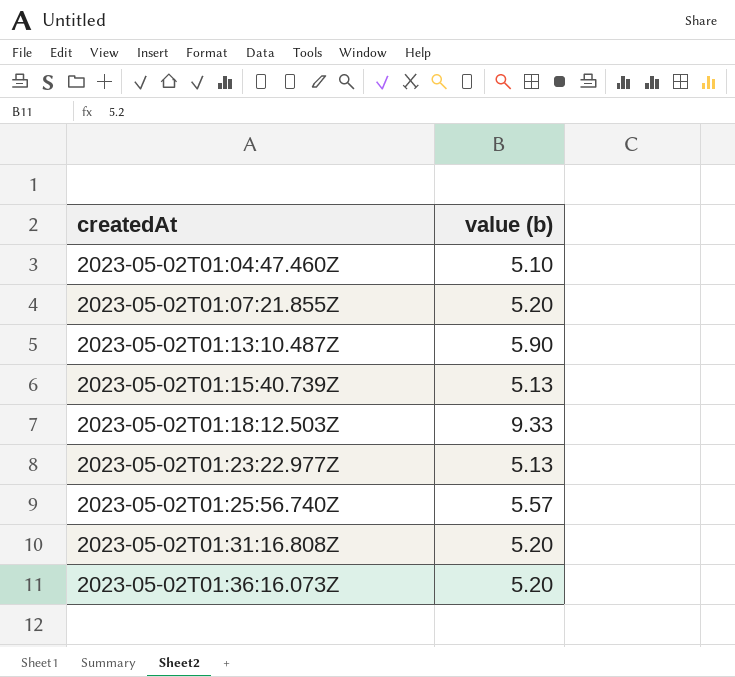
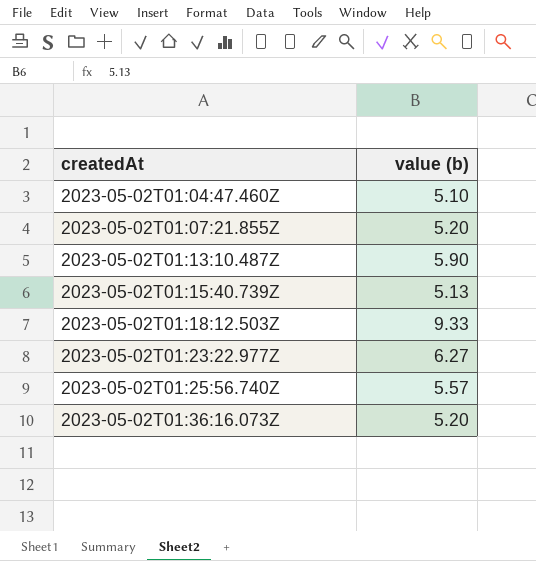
row 2023-05-02T01:31:16.808Z: 5.20 -> none
2023-05-02T01:23:22.977Z | value (b): 5.13 -> 6.27

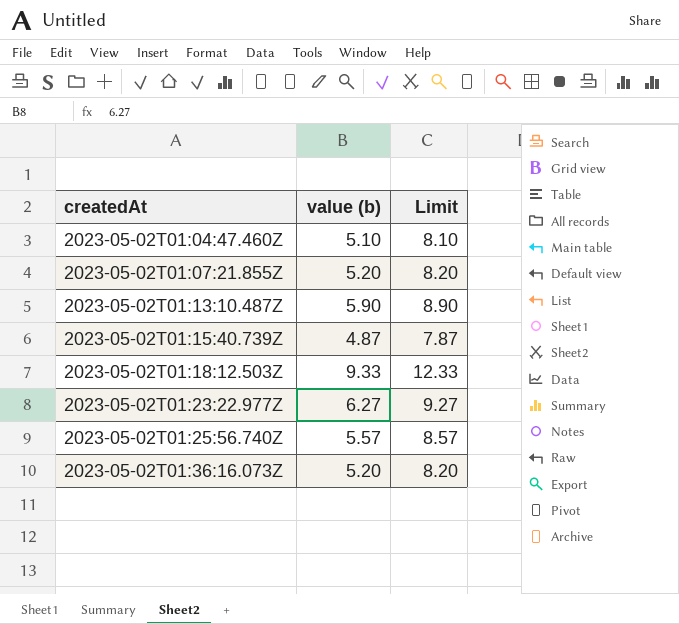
column Limit | formula: none -> [value (b)] + 3
2023-05-02T01:15:40.739Z | value (b): 5.13 -> 4.87

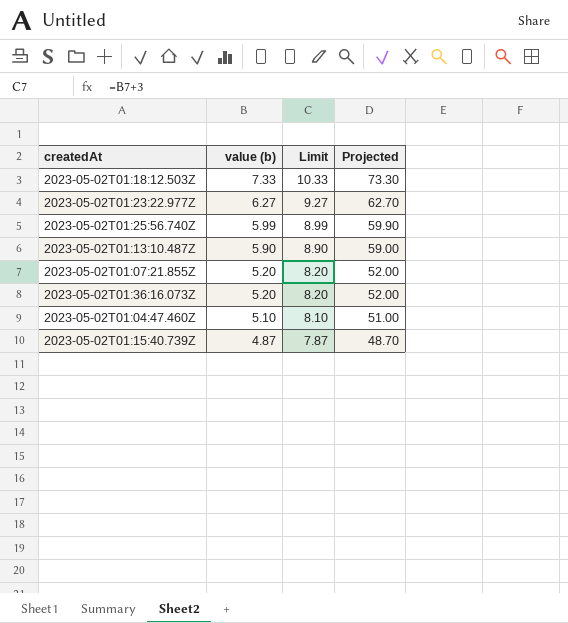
row order: createdAt ascending -> value (b) descending
column Projected | formula: none -> [value (b)] * 10
2023-05-02T01:18:12.503Z | value (b): 9.33 -> 7.33
2023-05-02T01:18:12.503Z | Limit: 12.33 -> 10.33
2023-05-02T01:25:56.740Z | value (b): 5.57 -> 5.99
2023-05-02T01:25:56.740Z | Limit: 8.57 -> 8.99

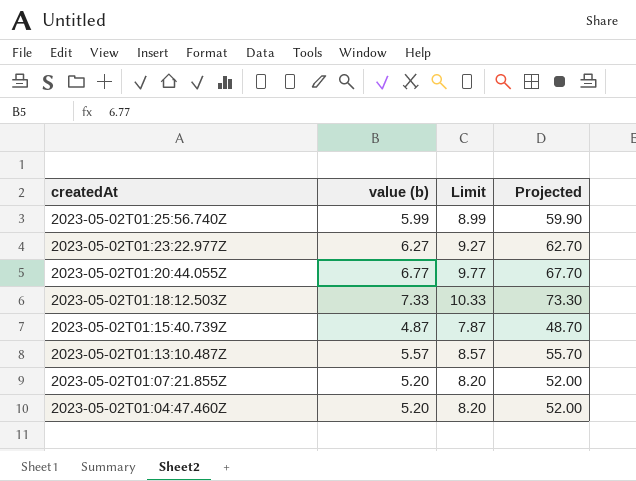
row order: value (b) descending -> createdAt descending
row 2023-05-02T01:36:16.073Z: 5.20 | 8.20 | 52.00 -> none
row 2023-05-02T01:20:44.055Z: none -> 6.77 | 9.77 | 67.70
2023-05-02T01:13:10.487Z | value (b): 5.90 -> 5.57
2023-05-02T01:13:10.487Z | Limit: 8.90 -> 8.57
2023-05-02T01:13:10.487Z | Projected: 59.00 -> 55.70
2023-05-02T01:04:47.460Z | value (b): 5.10 -> 5.20
2023-05-02T01:04:47.460Z | Limit: 8.10 -> 8.20
2023-05-02T01:04:47.460Z | Projected: 51.00 -> 52.00

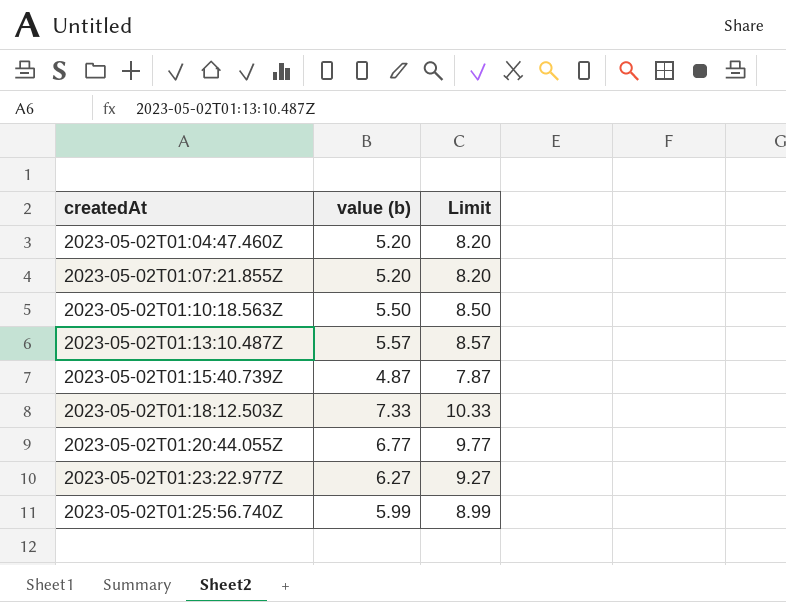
row order: createdAt descending -> createdAt ascending
column Projected | formula: [value (b)] * 10 -> none
row 2023-05-02T01:10:18.563Z: none -> 5.50 | 8.50

